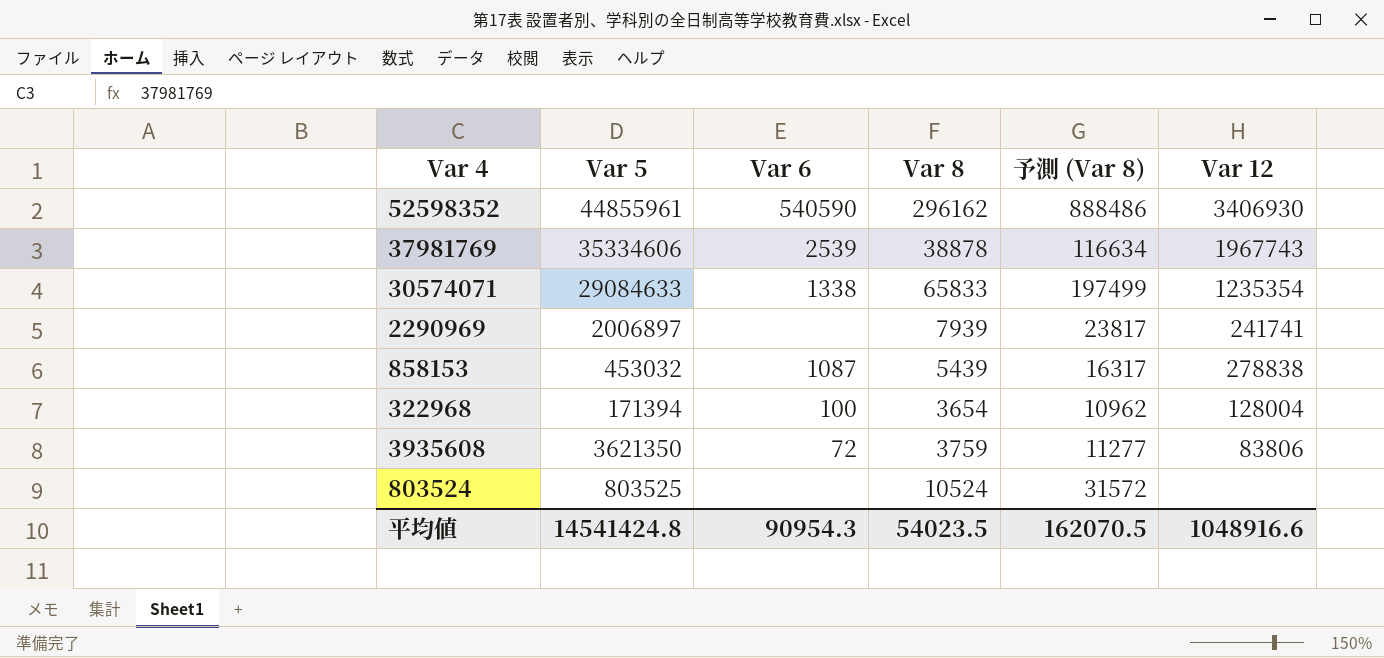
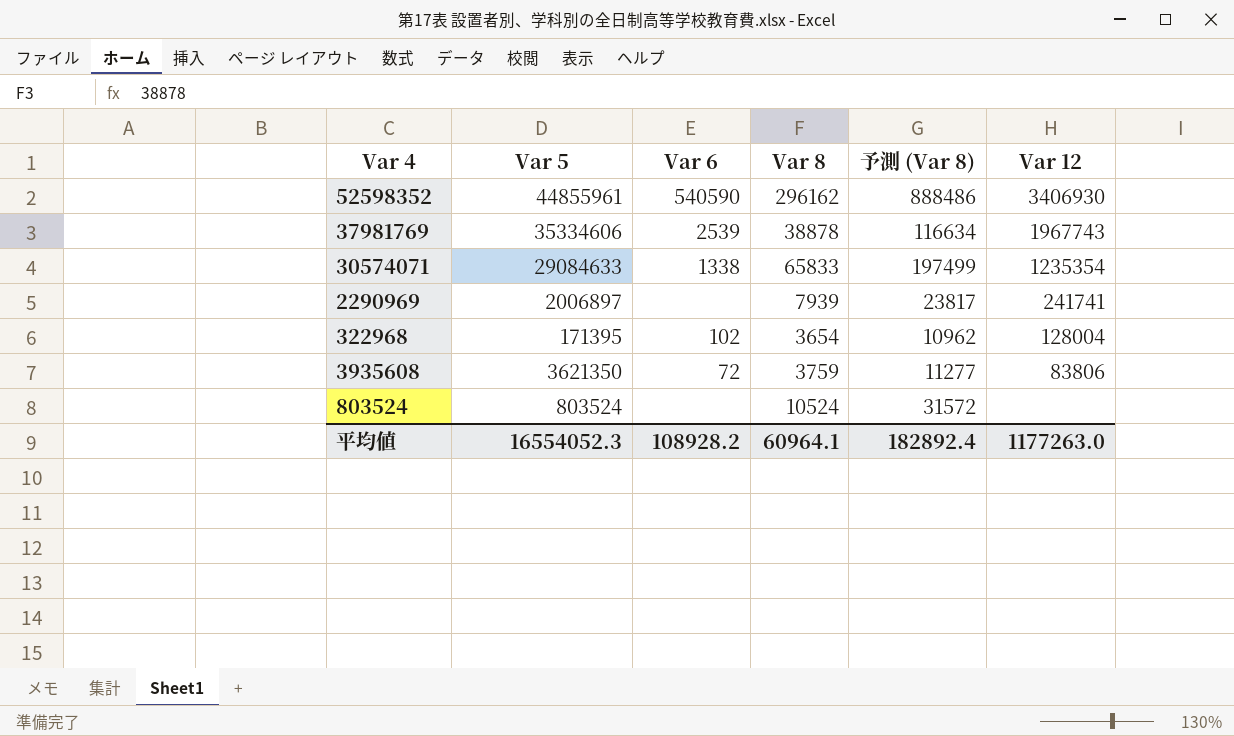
row 858153: 453032 | 1087 | 5439 | 16317 | 278838 -> none
322968 | Var 5: 171394 -> 171395
322968 | Var 6: 100 -> 102
803524 | Var 5: 803525 -> 803524
平均値 | Var 5: 14541424.8 -> 16554052.3
平均値 | Var 6: 90954.3 -> 108928.2
平均値 | Var 8: 54023.5 -> 60964.1
平均値 | 予測 (Var 8): 162070.5 -> 182892.4
平均値 | Var 12: 1048916.6 -> 1177263.0

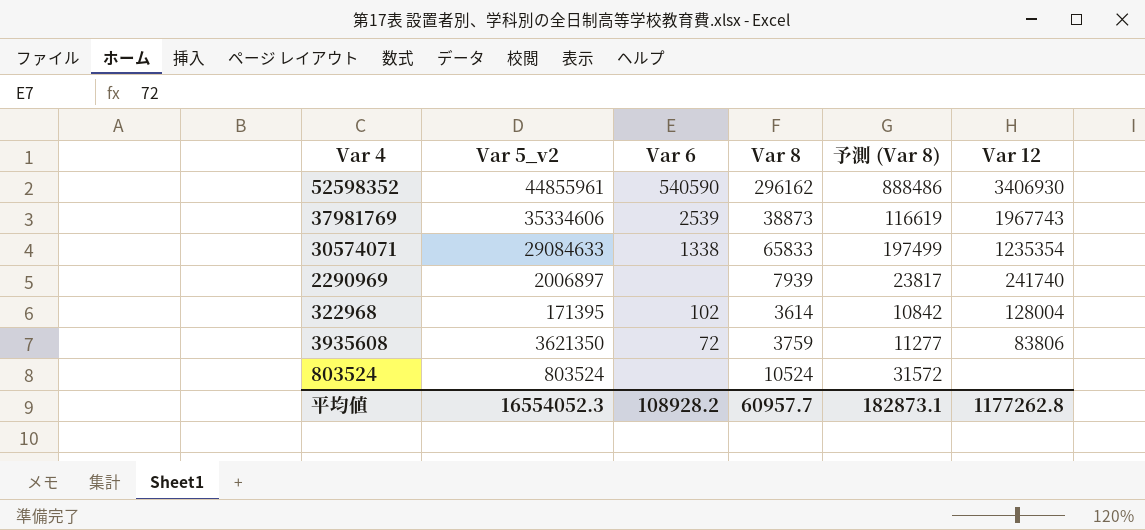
column name: Var 5 -> Var 5_v2
37981769 | Var 8: 38878 -> 38873
37981769 | 予測 (Var 8): 116634 -> 116619
2290969 | Var 12: 241741 -> 241740
322968 | Var 8: 3654 -> 3614
322968 | 予測 (Var 8): 10962 -> 10842
平均値 | Var 8: 60964.1 -> 60957.7
平均値 | 予測 (Var 8): 182892.4 -> 182873.1
平均値 | Var 12: 1177263.0 -> 1177262.8

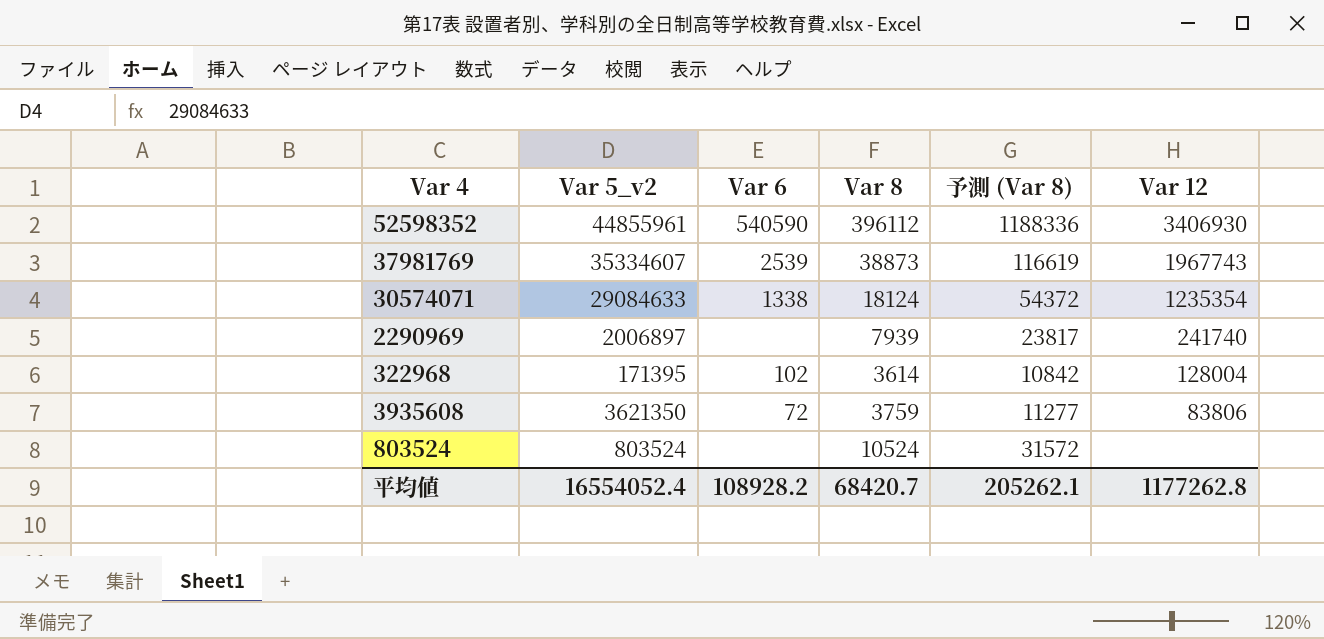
52598352 | Var 8: 296162 -> 396112
52598352 | 予測 (Var 8): 888486 -> 1188336
37981769 | Var 5_v2: 35334606 -> 35334607
30574071 | Var 8: 65833 -> 18124
30574071 | 予測 (Var 8): 197499 -> 54372
平均値 | Var 5_v2: 16554052.3 -> 16554052.4
平均値 | Var 8: 60957.7 -> 68420.7
平均値 | 予測 (Var 8): 182873.1 -> 205262.1

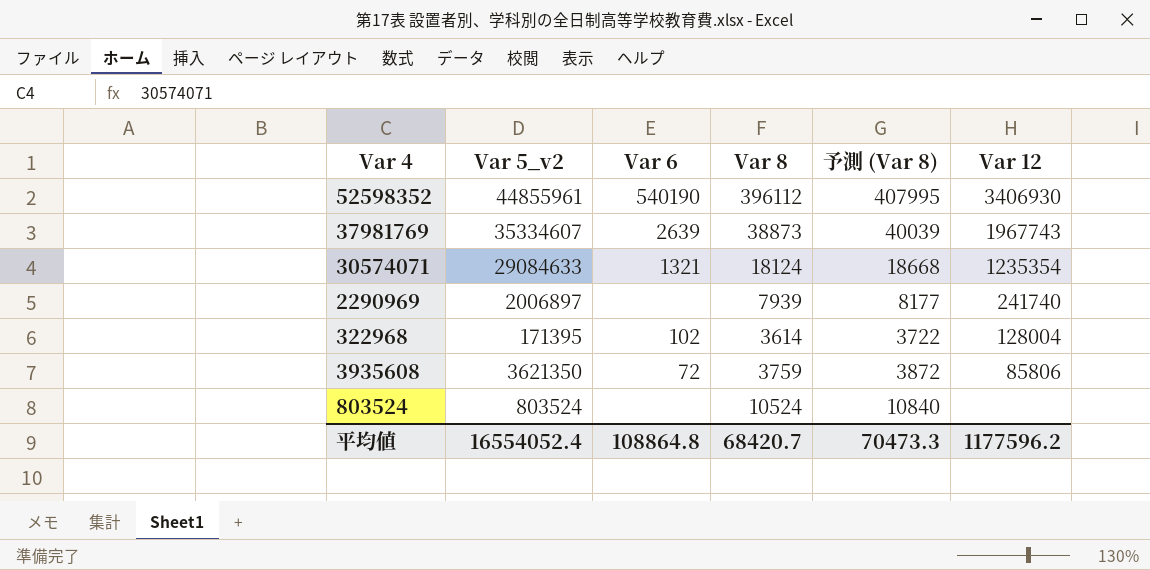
column 予測 (Var 8) | formula: [Var 8] * 3 -> [Var 8] * 1.03
52598352 | Var 6: 540590 -> 540190
37981769 | Var 6: 2539 -> 2639
30574071 | Var 6: 1338 -> 1321
3935608 | Var 12: 83806 -> 85806
平均値 | Var 6: 108928.2 -> 108864.8
平均値 | 予測 (Var 8): 205262.1 -> 70473.3
平均値 | Var 12: 1177262.8 -> 1177596.2

